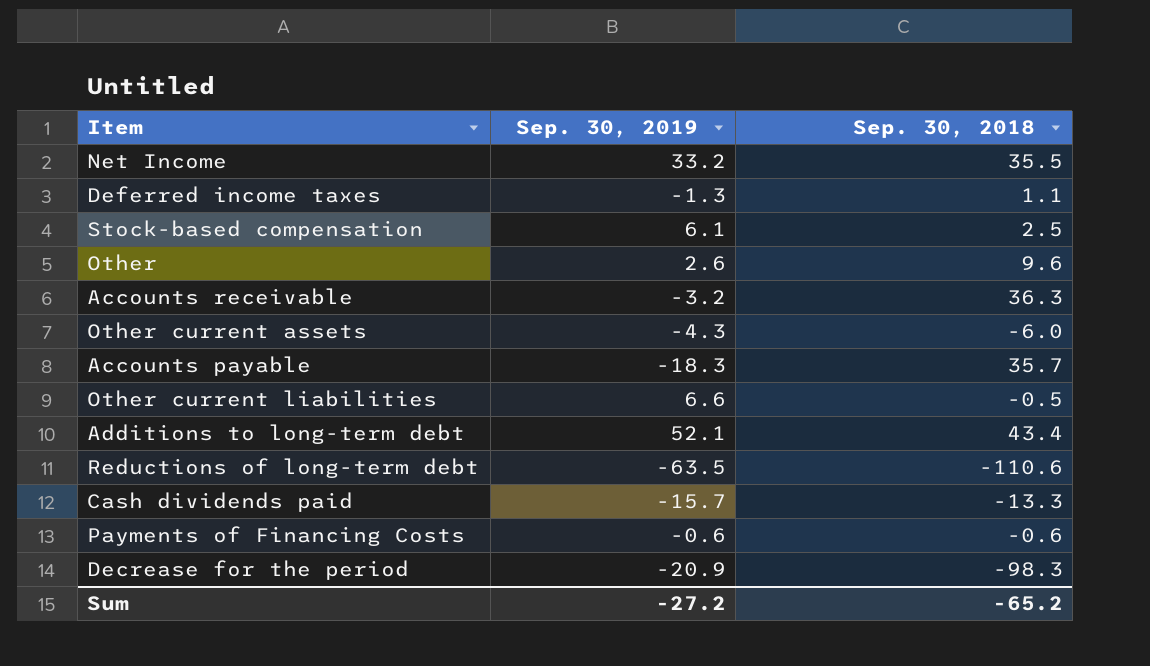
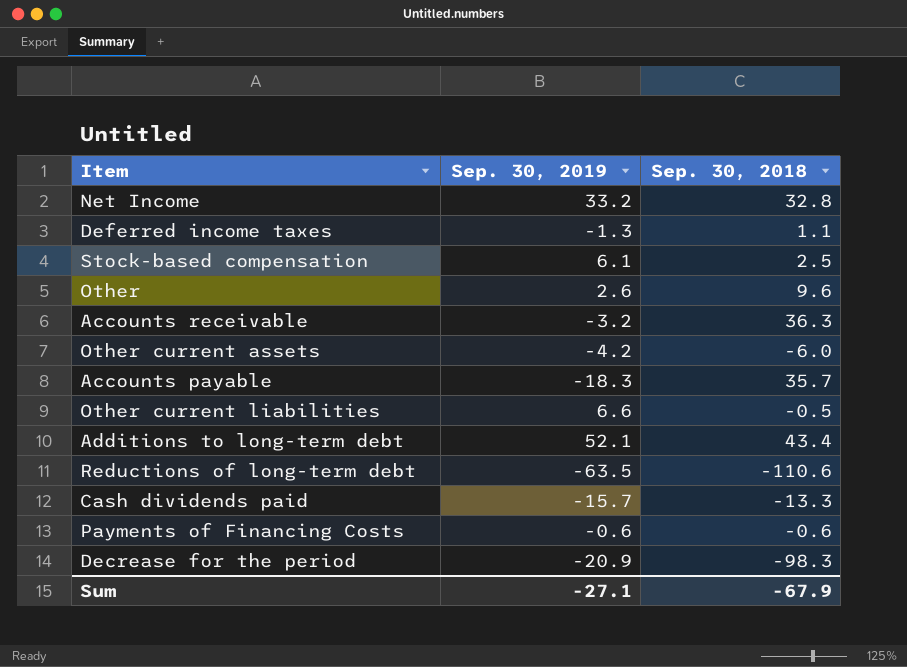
Net Income | Sep. 30, 2018: 35.5 -> 32.8
Other current assets | Sep. 30, 2019: -4.3 -> -4.2
Sum | Sep. 30, 2019: -27.2 -> -27.1
Sum | Sep. 30, 2018: -65.2 -> -67.9

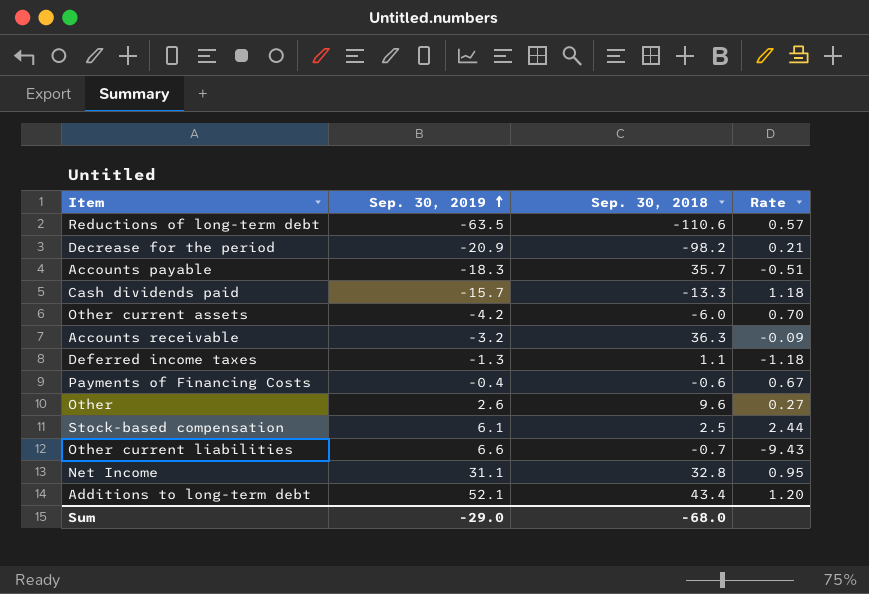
row order: none -> Sep. 30, 2019 ascending
column Rate | formula: none -> [Sep. 30, 2019] / [Sep. 30, 2018]
Decrease for the period | Sep. 30, 2018: -98.3 -> -98.2
Payments of Financing Costs | Sep. 30, 2019: -0.6 -> -0.4
Other current liabilities | Sep. 30, 2018: -0.5 -> -0.7
Net Income | Sep. 30, 2019: 33.2 -> 31.1
Sum | Sep. 30, 2019: -27.1 -> -29.0
Sum | Sep. 30, 2018: -67.9 -> -68.0

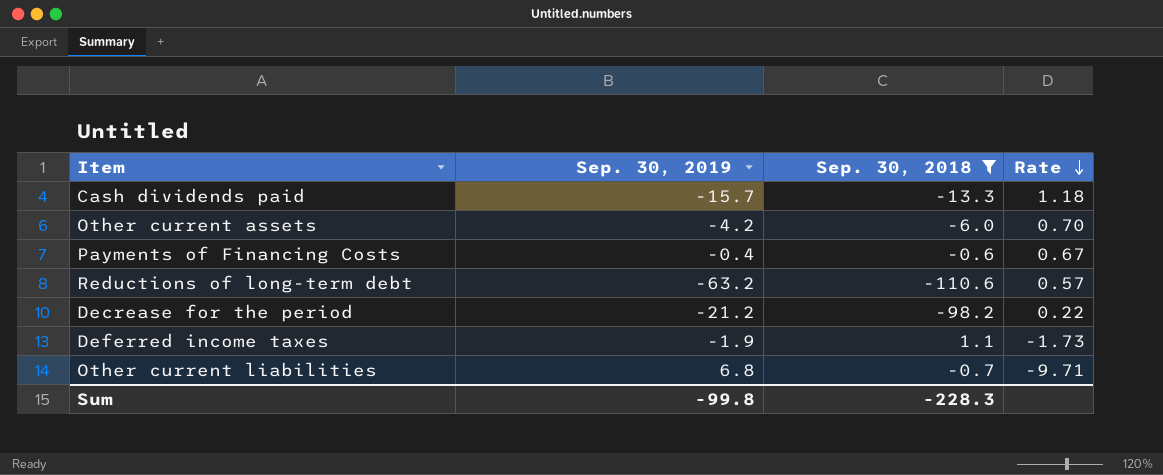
filter: none -> Sep. 30, 2018 <= 1.1
row order: Sep. 30, 2019 ascending -> Rate descending
Reductions of long-term debt | Sep. 30, 2019: -63.5 -> -63.2
Decrease for the period | Sep. 30, 2019: -20.9 -> -21.2
Decrease for the period | Rate: 0.21 -> 0.22
Deferred income taxes | Sep. 30, 2019: -1.3 -> -1.9
Deferred income taxes | Rate: -1.18 -> -1.73
Other current liabilities | Sep. 30, 2019: 6.6 -> 6.8
Other current liabilities | Rate: -9.43 -> -9.71
Sum | Sep. 30, 2019: -29.0 -> -99.8
Sum | Sep. 30, 2018: -68.0 -> -228.3

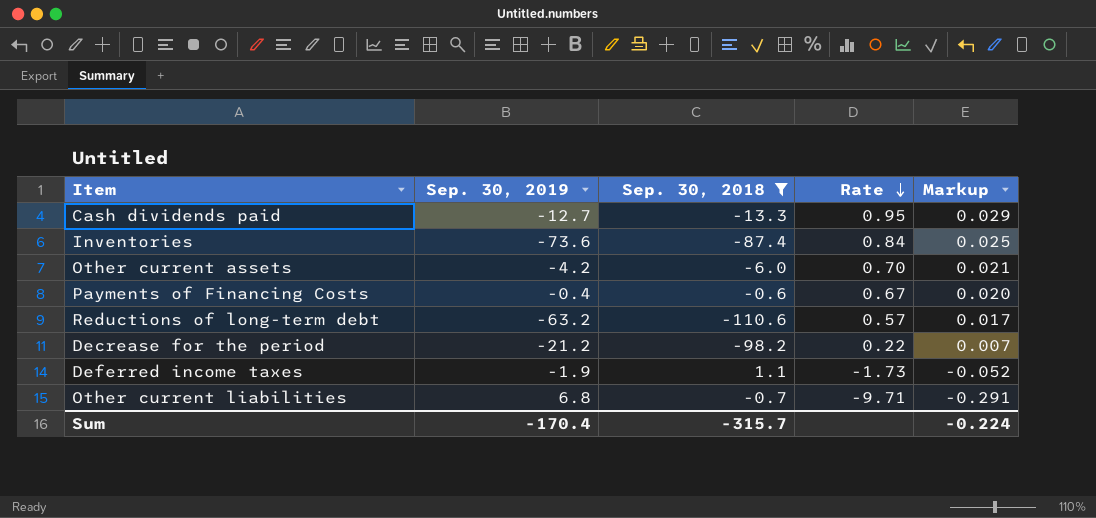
column Markup | formula: none -> [Rate] * 0.03
Cash dividends paid | Sep. 30, 2019: -15.7 -> -12.7
Cash dividends paid | Rate: 1.18 -> 0.95
row Inventories: none -> -73.6 | -87.4 | 0.84 | 0.025
Sum | Sep. 30, 2019: -99.8 -> -170.4
Sum | Sep. 30, 2018: -228.3 -> -315.7

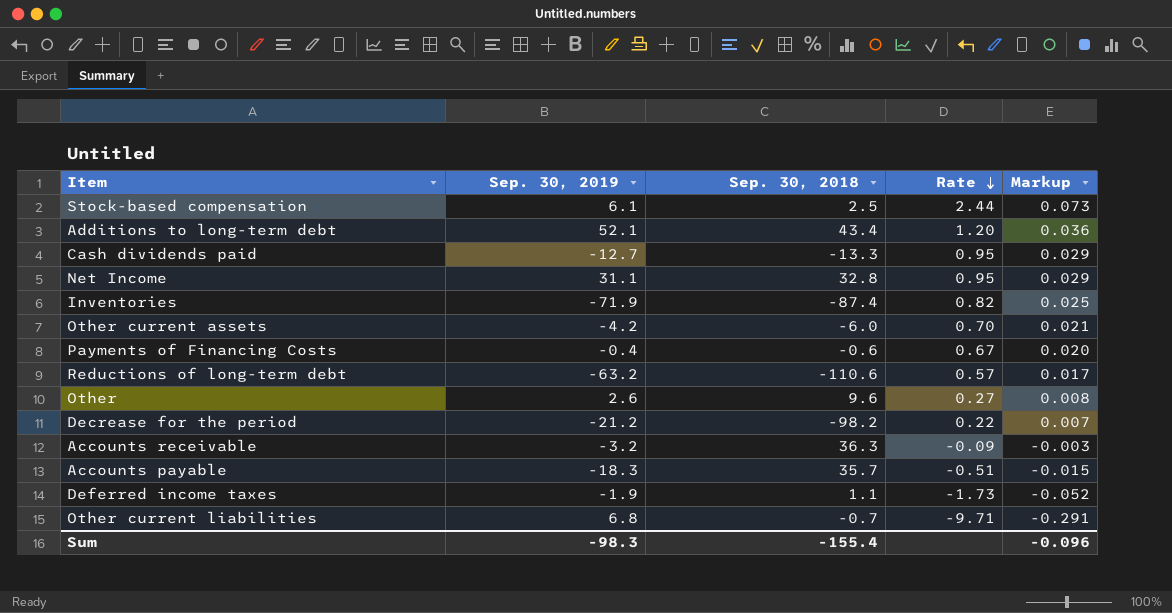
filter: Sep. 30, 2018 <= 1.1 -> none
Inventories | Sep. 30, 2019: -73.6 -> -71.9
Inventories | Rate: 0.84 -> 0.82
Sum | Sep. 30, 2019: -170.4 -> -98.3
Sum | Sep. 30, 2018: -315.7 -> -155.4
Sum | Markup: -0.224 -> -0.096

